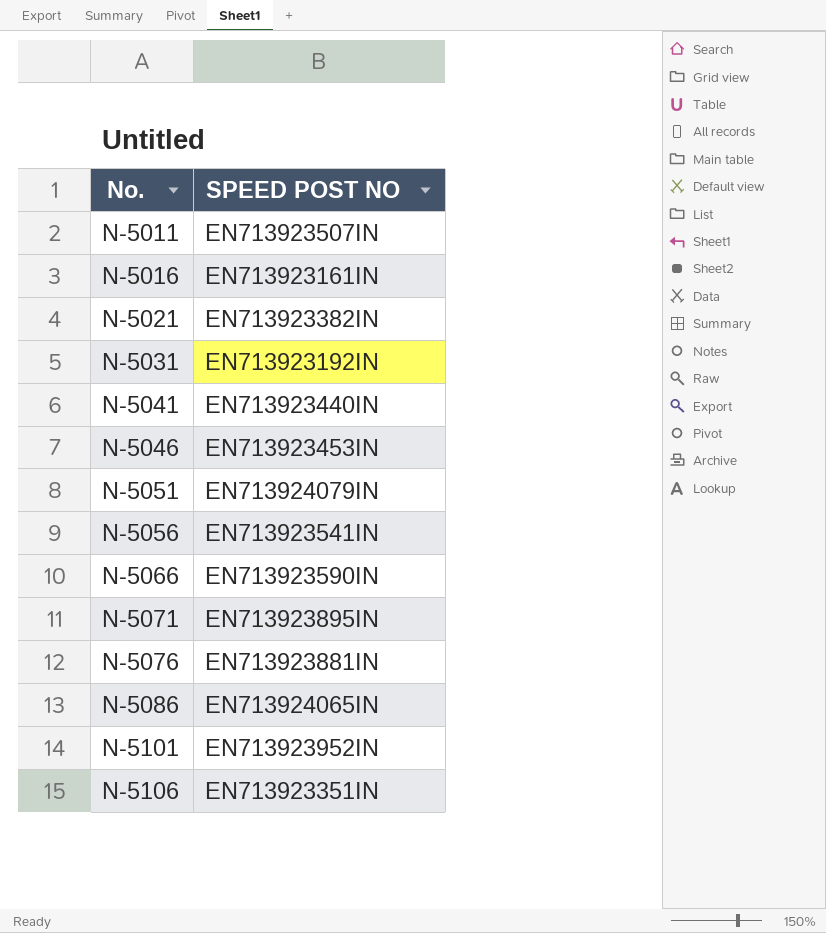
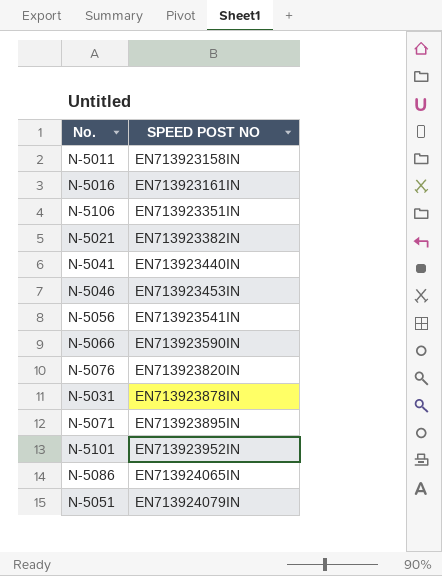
row order: No. ascending -> SPEED POST NO ascending
N-5011 | SPEED POST NO: EN713923507IN -> EN713923158IN
N-5076 | SPEED POST NO: EN713923881IN -> EN713923820IN
N-5031 | SPEED POST NO: EN713923192IN -> EN713923878IN

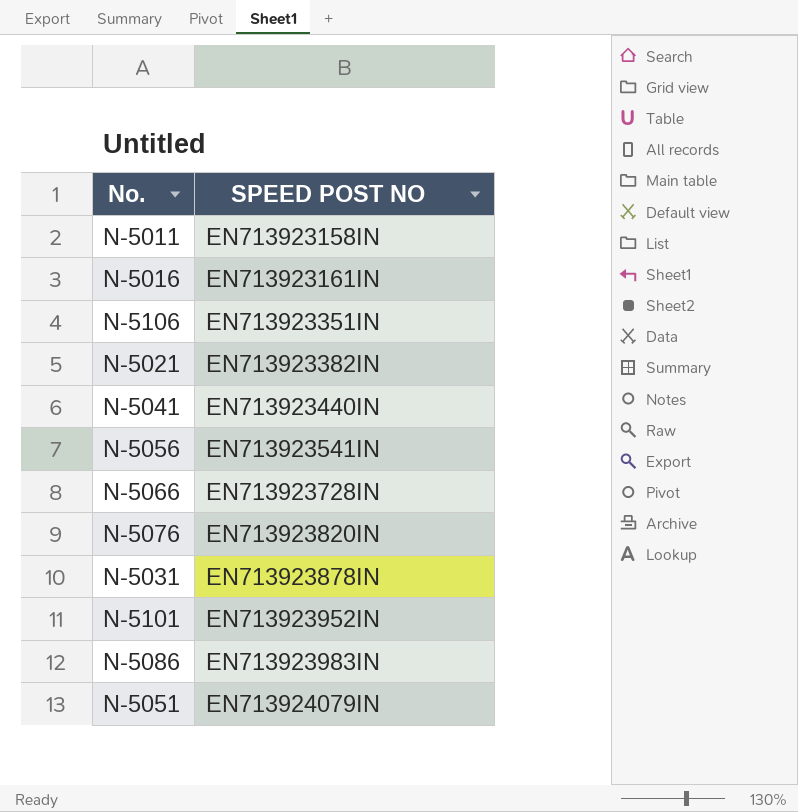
row N-5046: EN713923453IN -> none
row N-5071: EN713923895IN -> none
N-5066 | SPEED POST NO: EN713923590IN -> EN713923728IN
N-5086 | SPEED POST NO: EN713924065IN -> EN713923983IN

